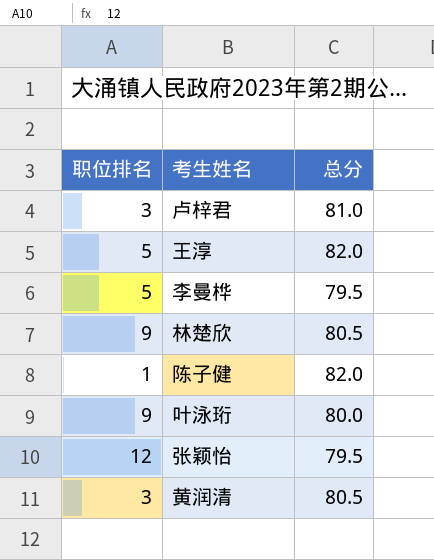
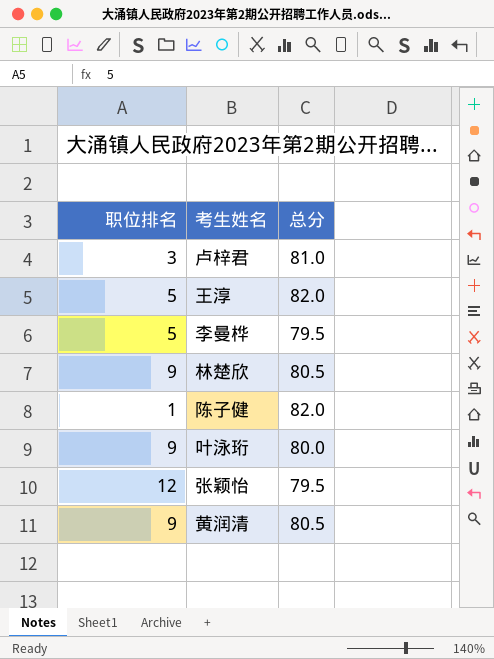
黄润清 | 职位排名: 3 -> 9

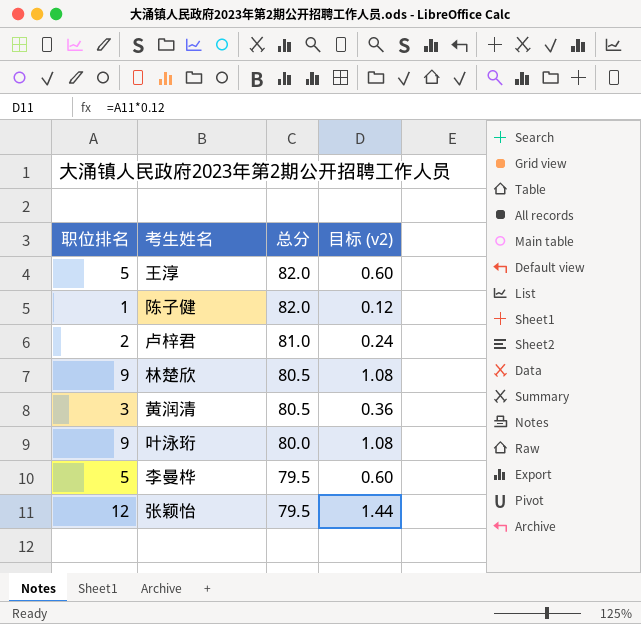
row order: none -> 总分 descending
column 目标 (v2) | formula: none -> [职位排名] * 0.12
卢梓君 | 职位排名: 3 -> 2
黄润清 | 职位排名: 9 -> 3

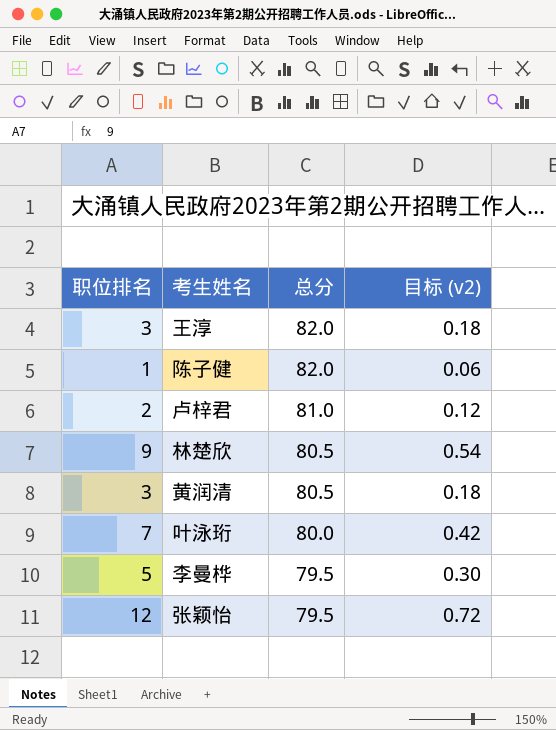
column 目标 (v2) | formula: [职位排名] * 0.12 -> [职位排名] * 0.06
王淳 | 职位排名: 5 -> 3
叶泳珩 | 职位排名: 9 -> 7

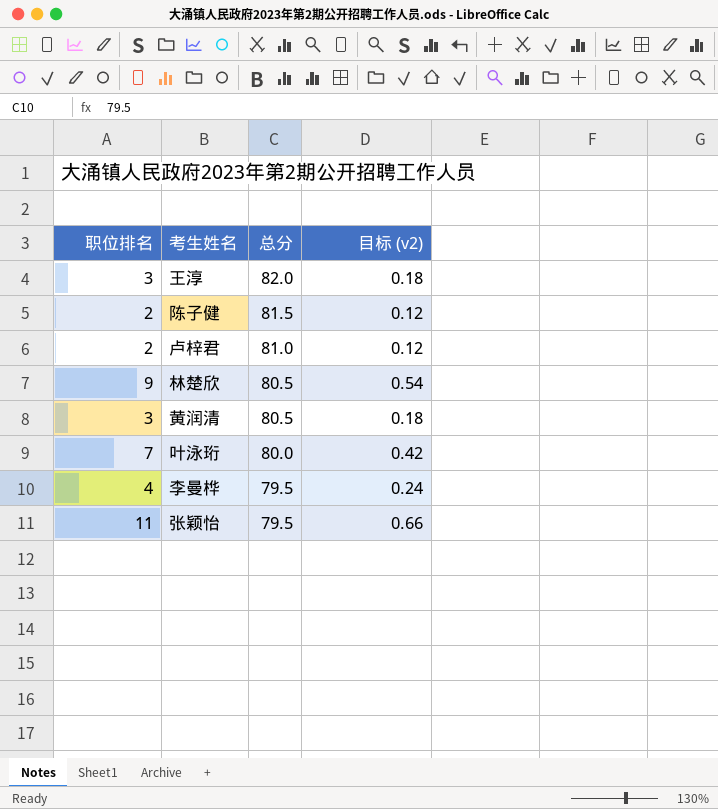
陈子健 | 职位排名: 1 -> 2
陈子健 | 总分: 82.0 -> 81.5
陈子健 | 目标 (v2): 0.06 -> 0.12
李曼桦 | 职位排名: 5 -> 4
李曼桦 | 目标 (v2): 0.30 -> 0.24
张颖怡 | 职位排名: 12 -> 11
张颖怡 | 目标 (v2): 0.72 -> 0.66

